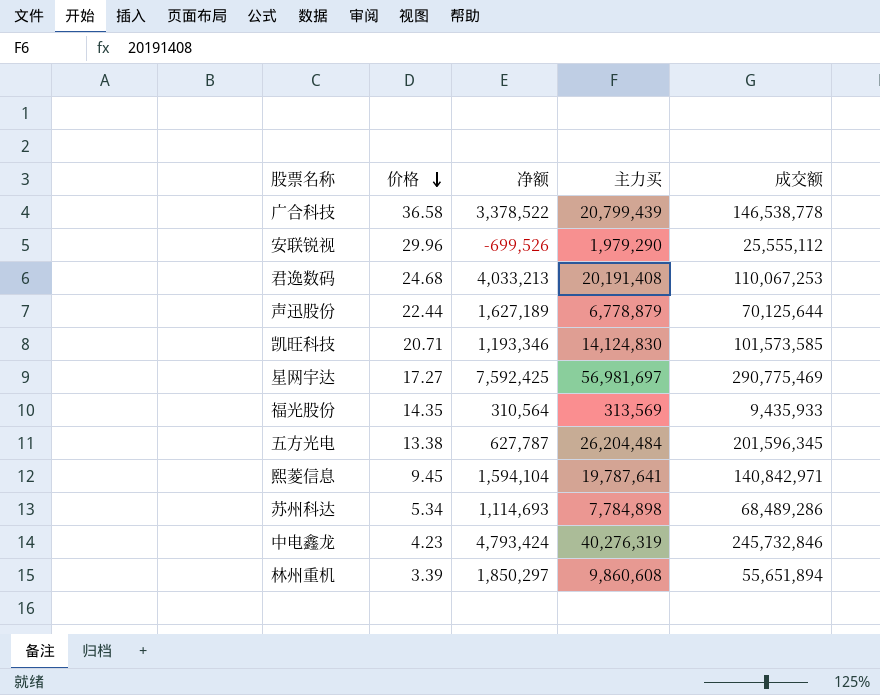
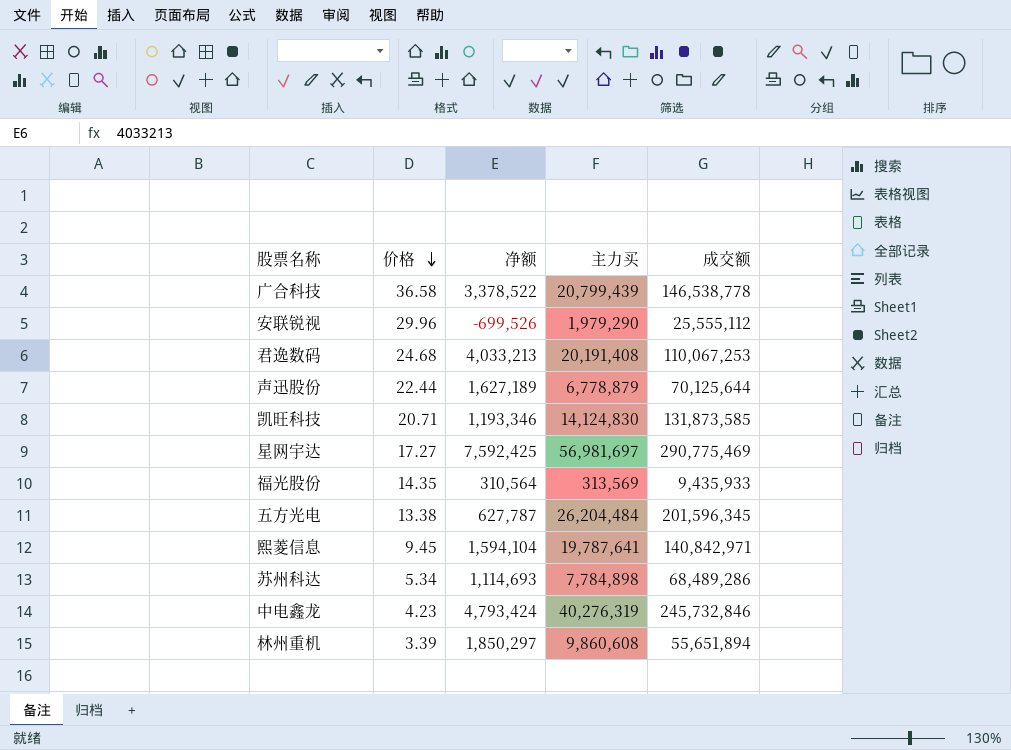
凯旺科技 | 成交额: 101,573,585 -> 131,873,585

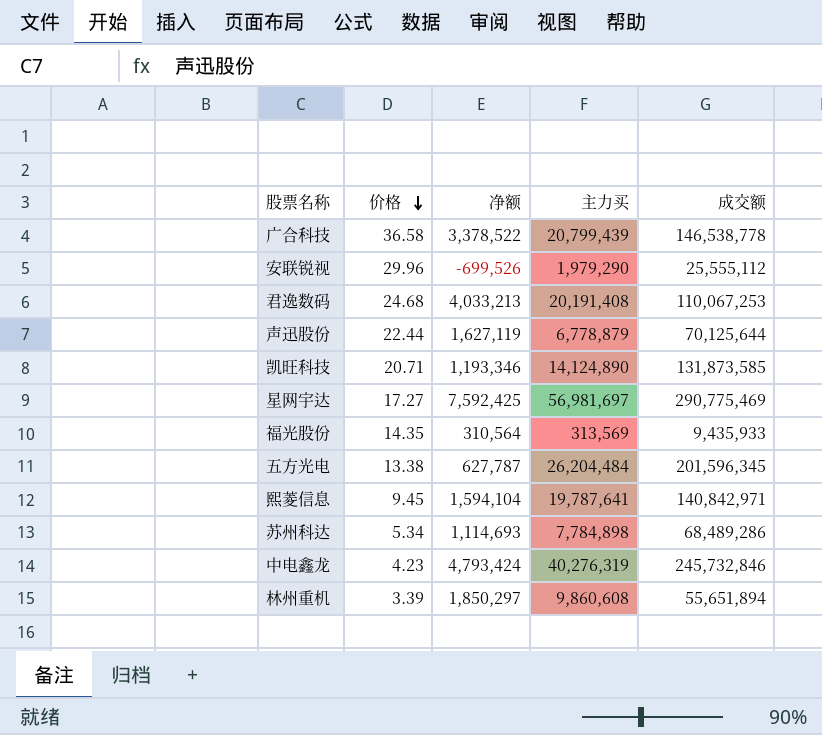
声迅股份 | 净额: 1,627,189 -> 1,627,119
凯旺科技 | 主力买: 14,124,830 -> 14,124,890

